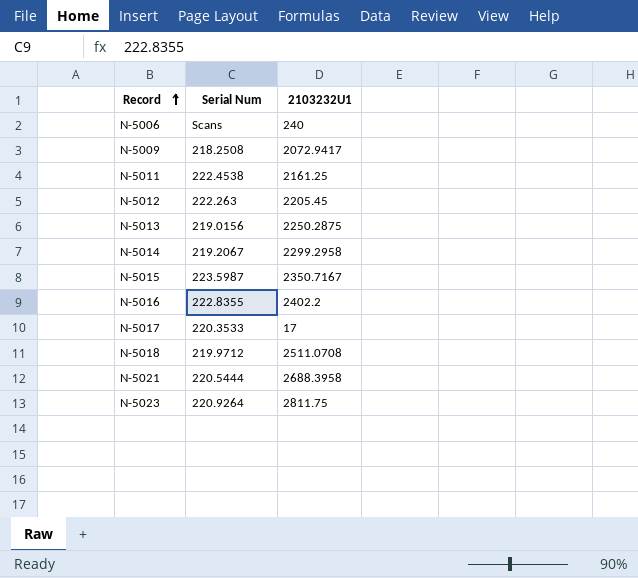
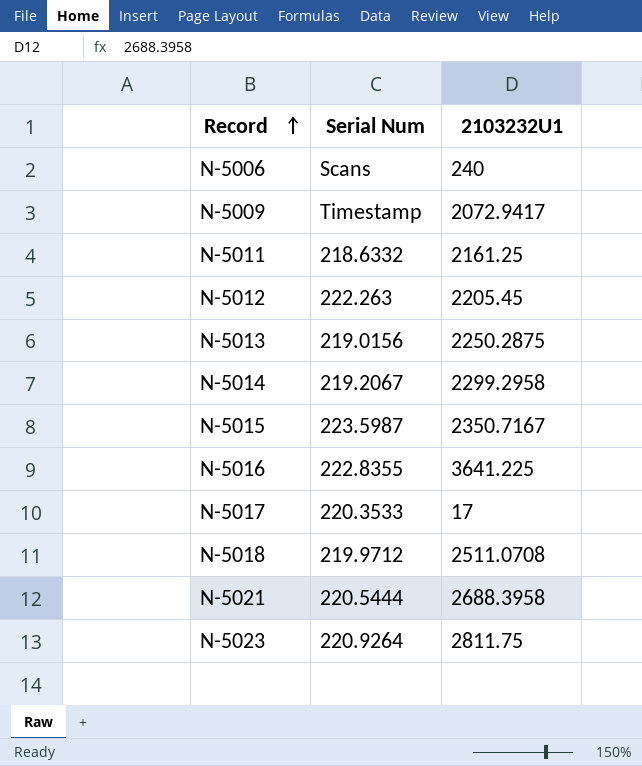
N-5009 | Serial Num: 218.2508 -> Timestamp
N-5011 | Serial Num: 222.4538 -> 218.6332
N-5016 | 2103232U1: 2402.2 -> 3641.225

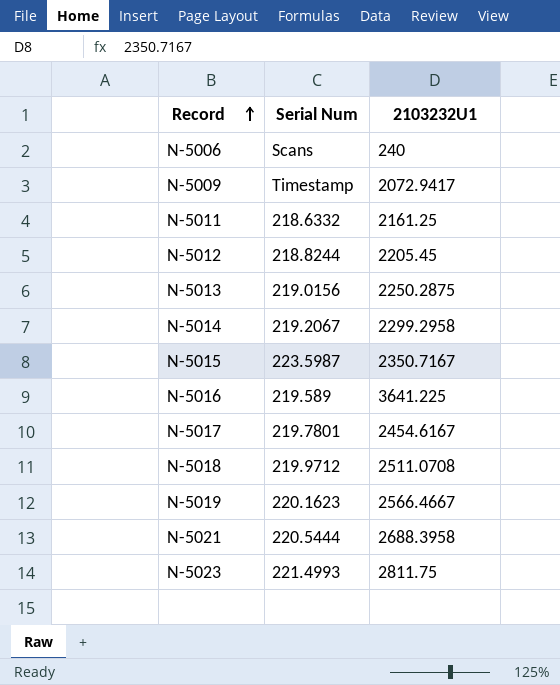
N-5012 | Serial Num: 222.263 -> 218.8244
N-5016 | Serial Num: 222.8355 -> 219.589
N-5017 | Serial Num: 220.3533 -> 219.7801
N-5017 | 2103232U1: 17 -> 2454.6167
row N-5019: none -> 220.1623 | 2566.4667
N-5023 | Serial Num: 220.9264 -> 221.4993

